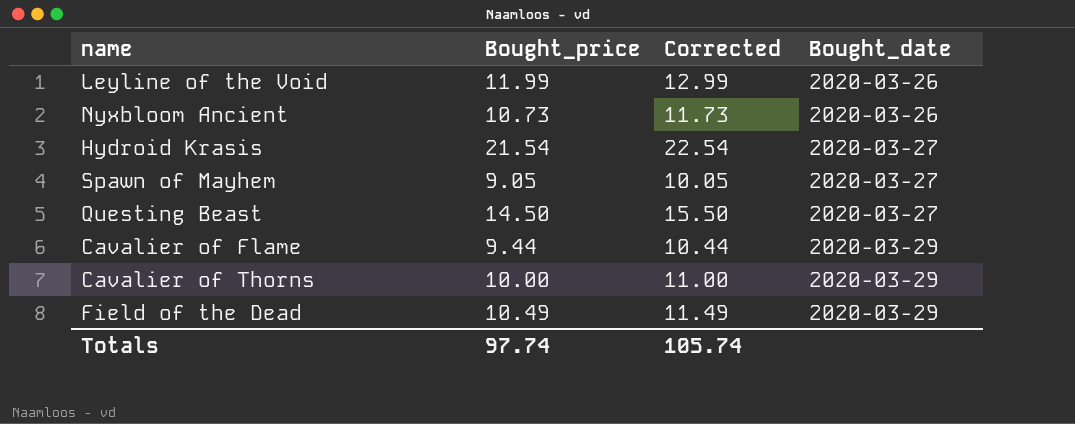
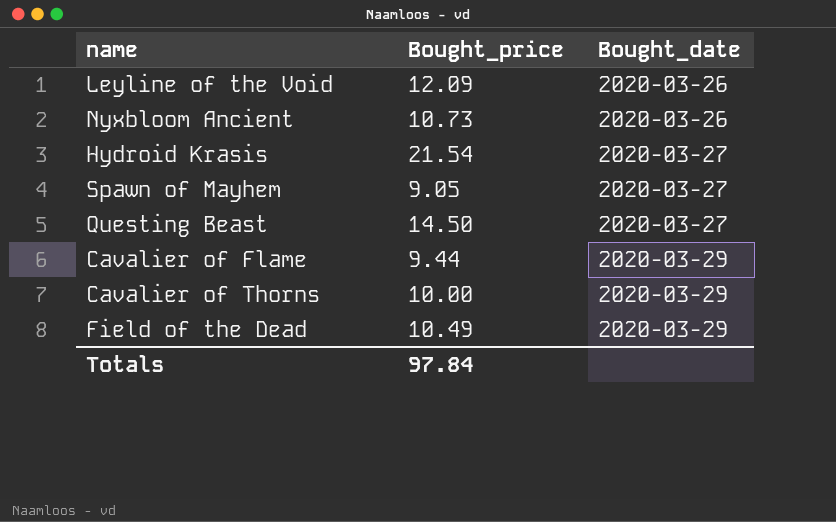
column Corrected | formula: [Bought_price] + 1 -> none
Leyline of the Void | Bought_price: 11.99 -> 12.09
Totals | Bought_price: 97.74 -> 97.84

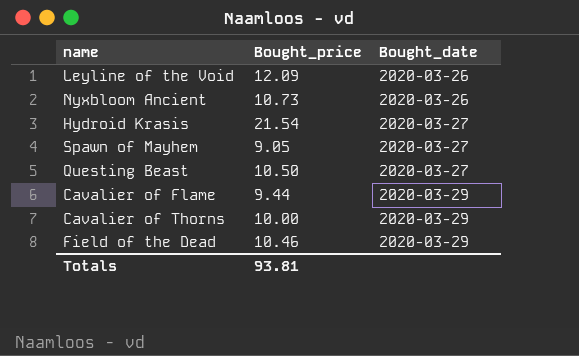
Questing Beast | Bought_price: 14.50 -> 10.50
Field of the Dead | Bought_price: 10.49 -> 10.46
Totals | Bought_price: 97.84 -> 93.81

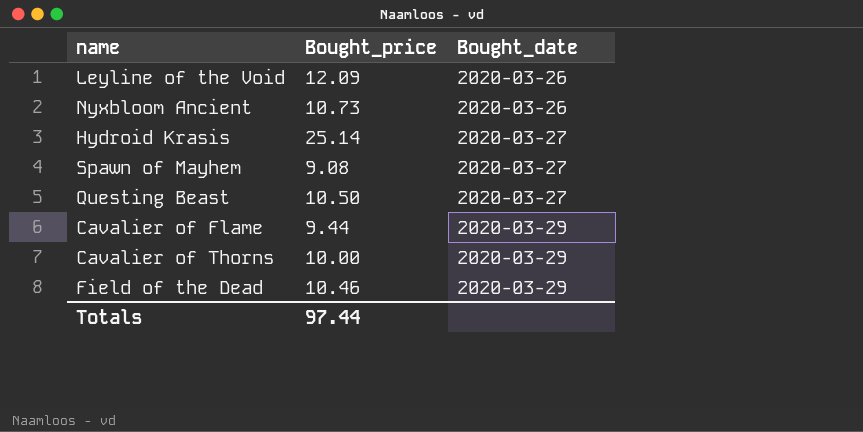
Hydroid Krasis | Bought_price: 21.54 -> 25.14
Spawn of Mayhem | Bought_price: 9.05 -> 9.08
Totals | Bought_price: 93.81 -> 97.44

